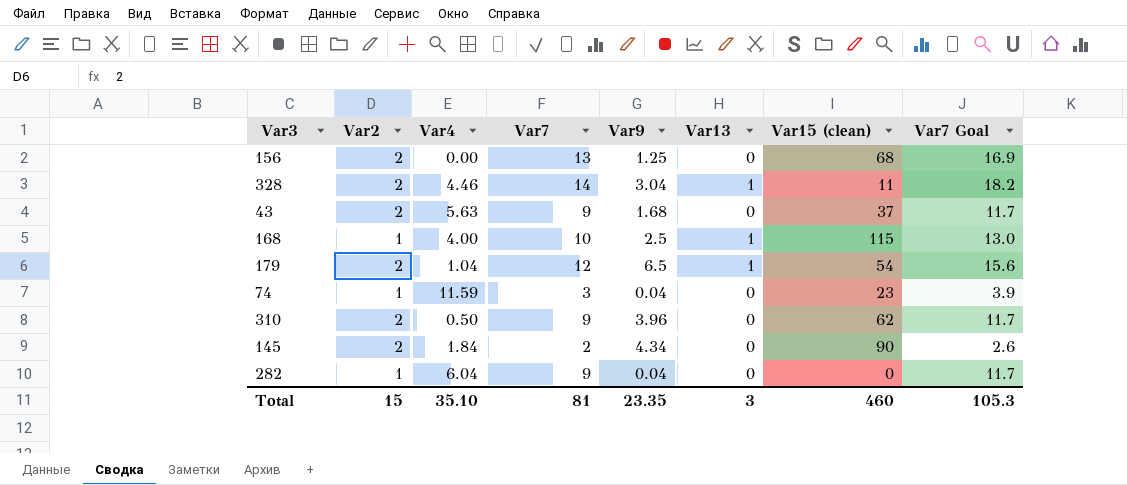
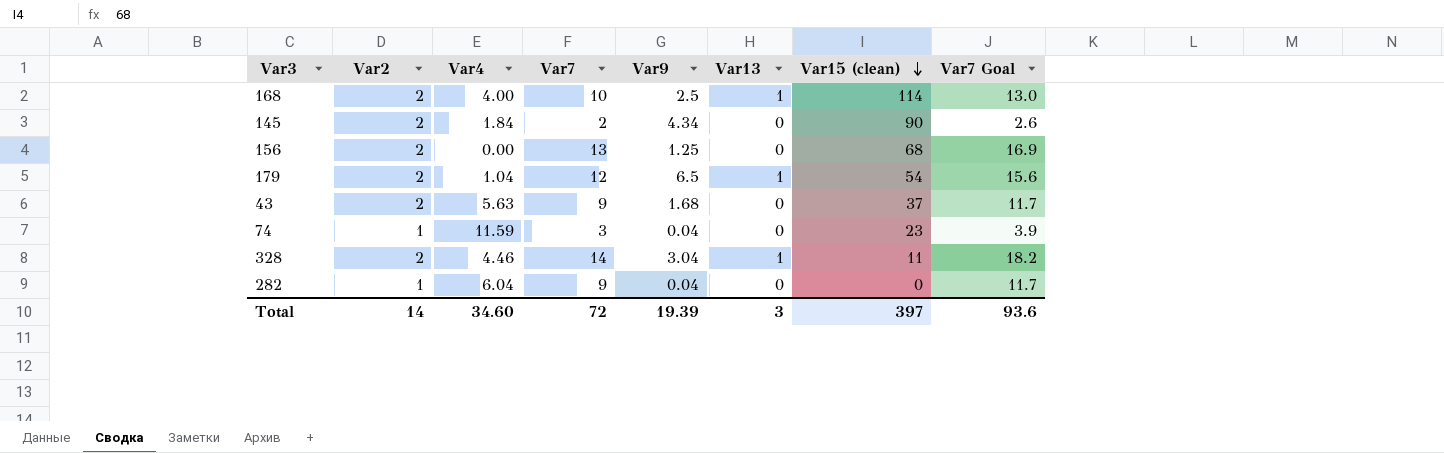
row order: none -> Var15 (clean) descending
row 310: 2 | 0.50 | 9 | 3.96 | 0 | 62 | 11.7 -> none
168 | Var2: 1 -> 2
168 | Var15 (clean): 115 -> 114
Total | Var2: 15 -> 14
Total | Var4: 35.10 -> 34.60
Total | Var7: 81 -> 72
Total | Var9: 23.35 -> 19.39
Total | Var15 (clean): 460 -> 397
Total | Var7 Goal: 105.3 -> 93.6

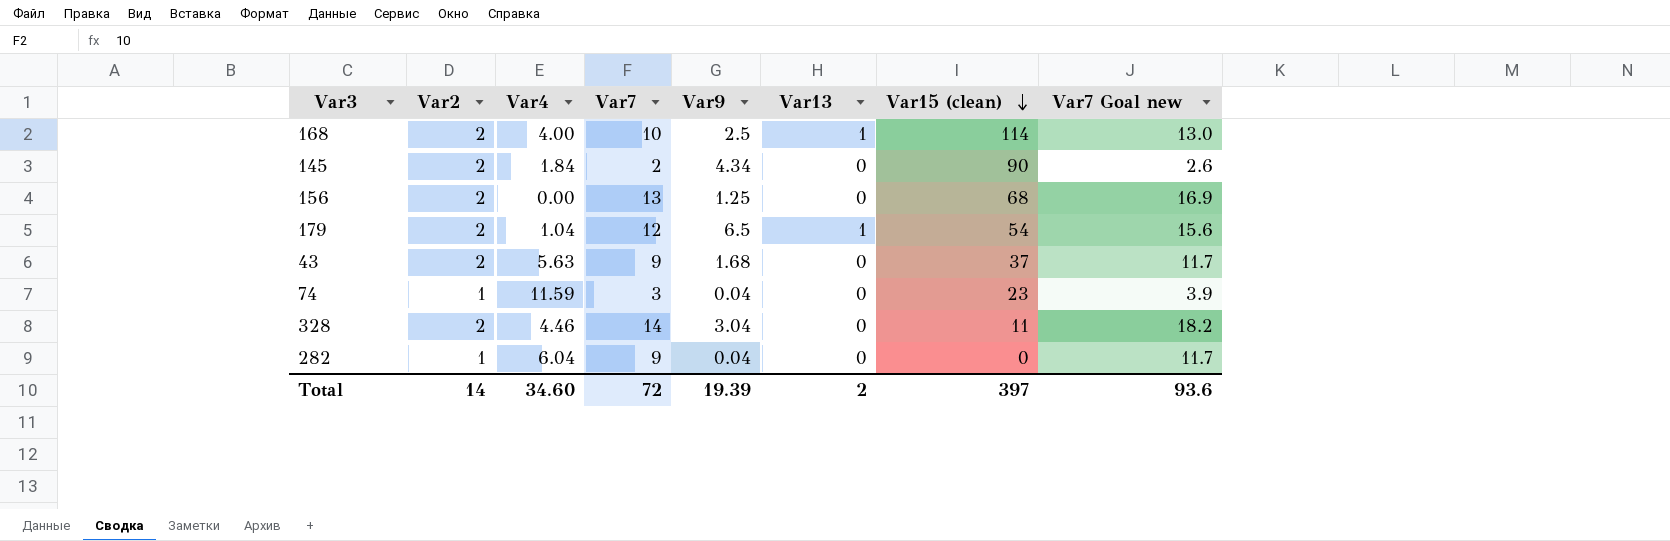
column name: Var7 Goal -> Var7 Goal new
328 | Var13: 1 -> 0
Total | Var13: 3 -> 2

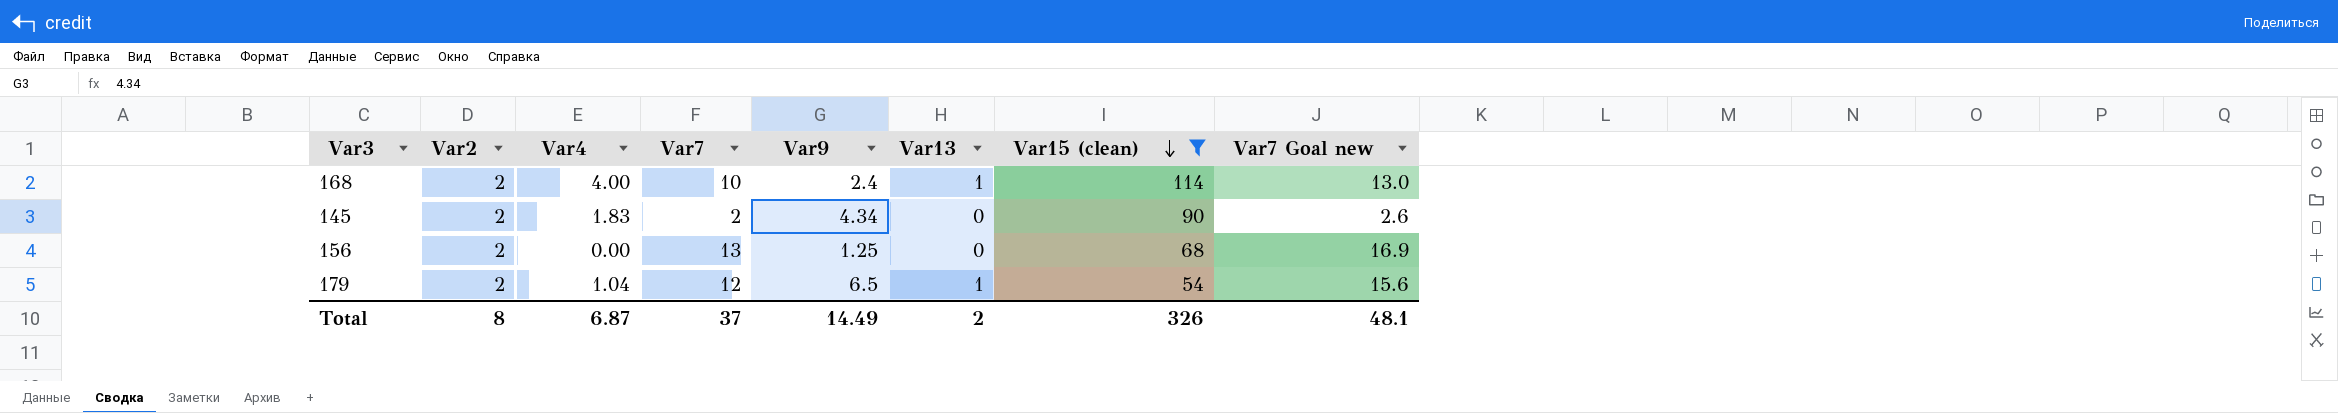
filter: none -> Var15 (clean) >= 54
168 | Var9: 2.5 -> 2.4
145 | Var4: 1.84 -> 1.83
Total | Var2: 14 -> 8
Total | Var4: 34.60 -> 6.87
Total | Var7: 72 -> 37
Total | Var9: 19.39 -> 14.49
Total | Var15 (clean): 397 -> 326
Total | Var7 Goal new: 93.6 -> 48.1

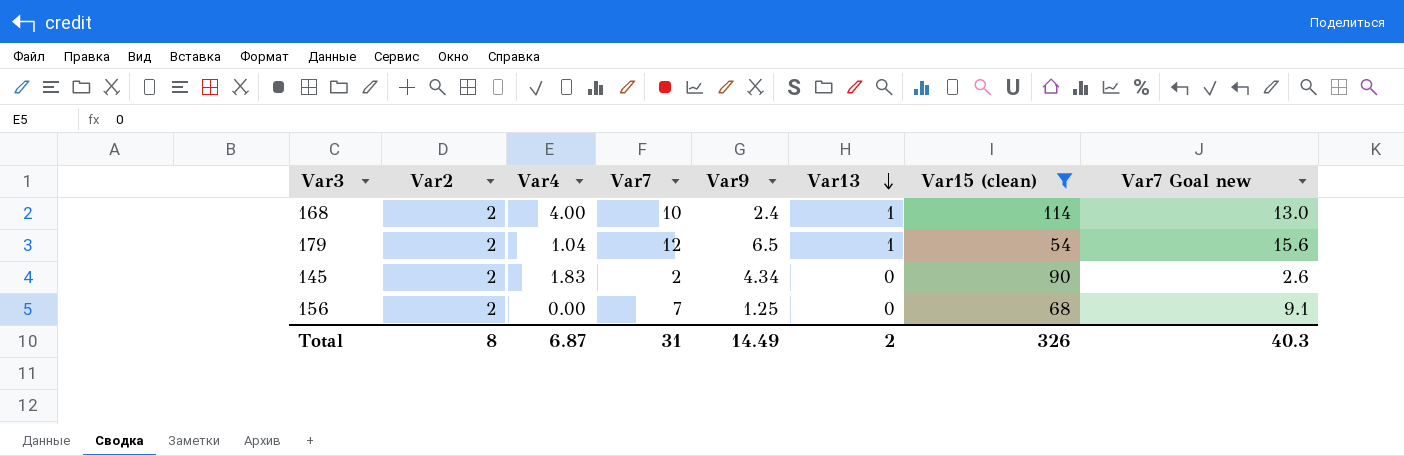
row order: Var15 (clean) descending -> Var13 descending
156 | Var7: 13 -> 7
156 | Var7 Goal new: 16.9 -> 9.1
Total | Var7: 37 -> 31
Total | Var7 Goal new: 48.1 -> 40.3

